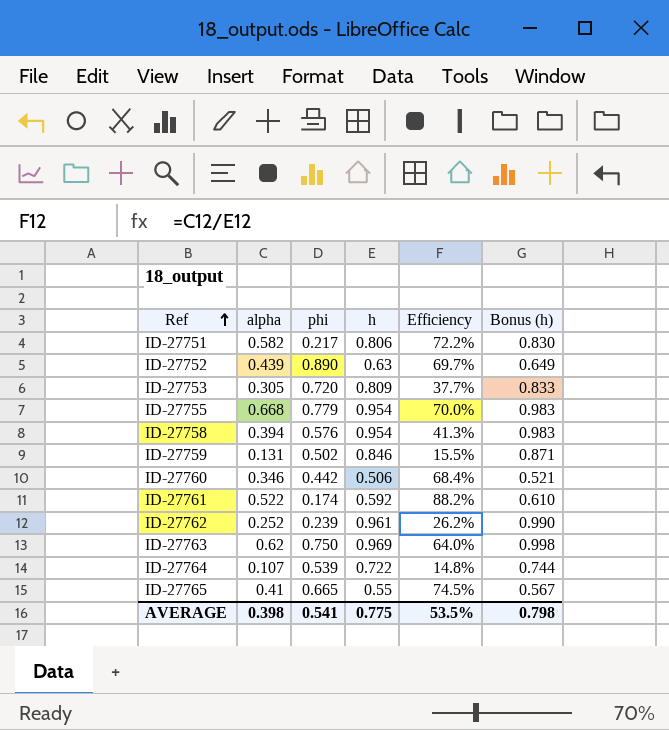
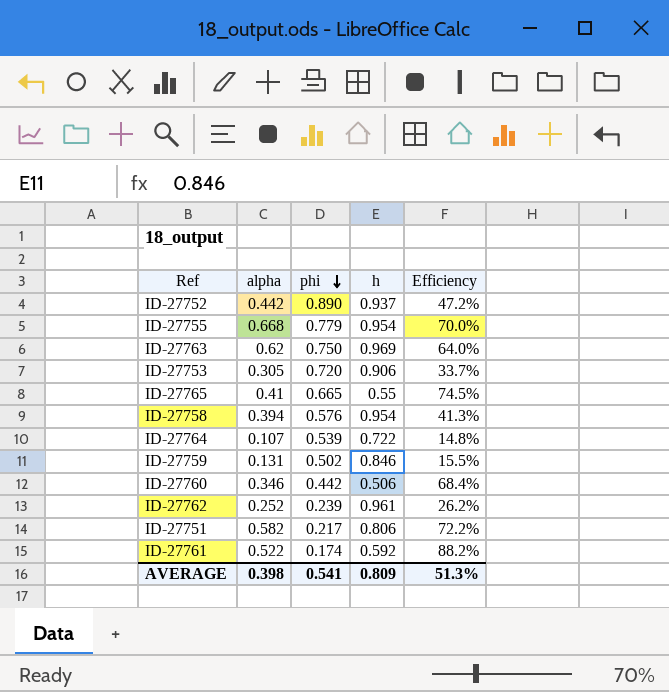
row order: Ref ascending -> phi descending
column Bonus (h) | formula: [h] * 1.03 -> none
ID-27752 | alpha: 0.439 -> 0.442
ID-27752 | h: 0.63 -> 0.937
ID-27752 | Efficiency: 69.7% -> 47.2%
ID-27753 | h: 0.809 -> 0.906
ID-27753 | Efficiency: 37.7% -> 33.7%
AVERAGE | h: 0.775 -> 0.809
AVERAGE | Efficiency: 53.5% -> 51.3%

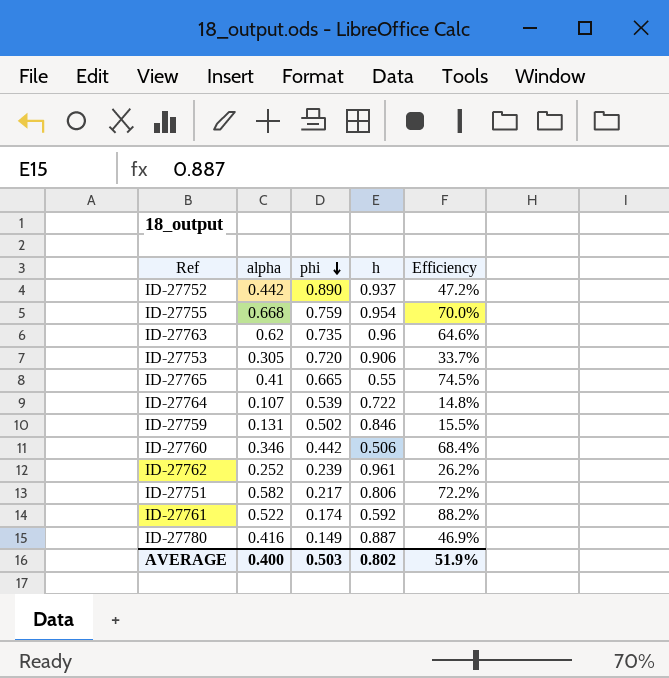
row ID-27758: 0.394 | 0.576 | 0.954 | 41.3% -> none
ID-27755 | phi: 0.779 -> 0.759
ID-27763 | phi: 0.750 -> 0.735
ID-27763 | h: 0.969 -> 0.96
ID-27763 | Efficiency: 64.0% -> 64.6%
row ID-27780: none -> 0.416 | 0.149 | 0.887 | 46.9%
AVERAGE | alpha: 0.398 -> 0.400
AVERAGE | phi: 0.541 -> 0.503
AVERAGE | h: 0.809 -> 0.802
AVERAGE | Efficiency: 51.3% -> 51.9%

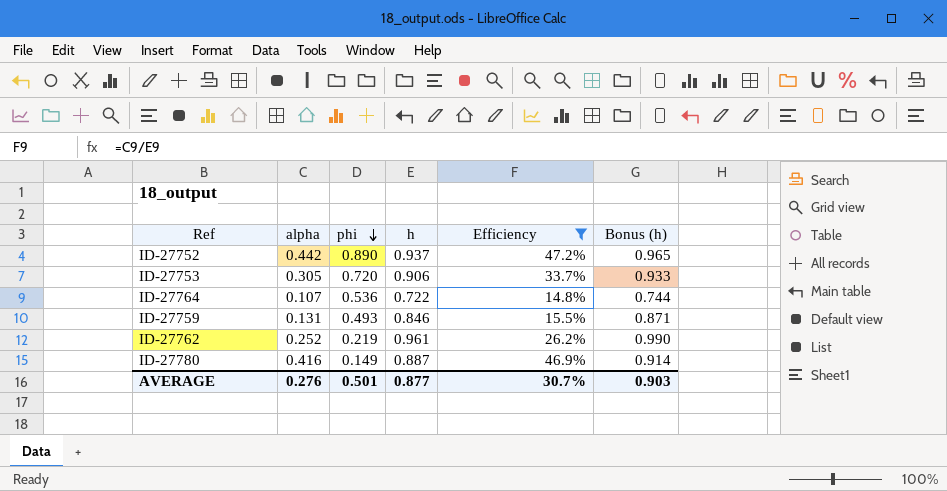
filter: none -> Efficiency <= 47.2%
column Bonus (h) | formula: none -> [h] * 1.03
ID-27764 | phi: 0.539 -> 0.536
ID-27759 | phi: 0.502 -> 0.493
ID-27762 | phi: 0.239 -> 0.219
AVERAGE | alpha: 0.400 -> 0.276
AVERAGE | phi: 0.503 -> 0.501
AVERAGE | h: 0.802 -> 0.877
AVERAGE | Efficiency: 51.9% -> 30.7%

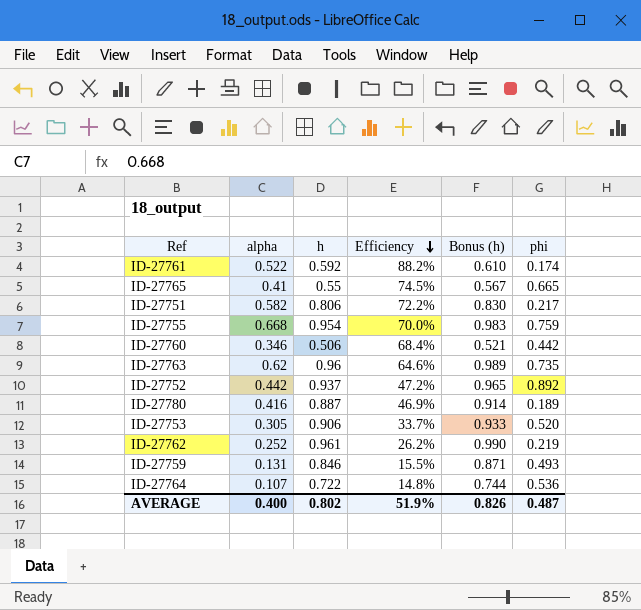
filter: Efficiency <= 47.2% -> none
row order: phi descending -> Efficiency descending
column phi | position: 3 -> 6
ID-27752 | phi: 0.890 -> 0.892
ID-27780 | phi: 0.149 -> 0.189
ID-27753 | phi: 0.720 -> 0.520
AVERAGE | alpha: 0.276 -> 0.400
AVERAGE | h: 0.877 -> 0.802
AVERAGE | Efficiency: 30.7% -> 51.9%
AVERAGE | Bonus (h): 0.903 -> 0.826
AVERAGE | phi: 0.501 -> 0.487

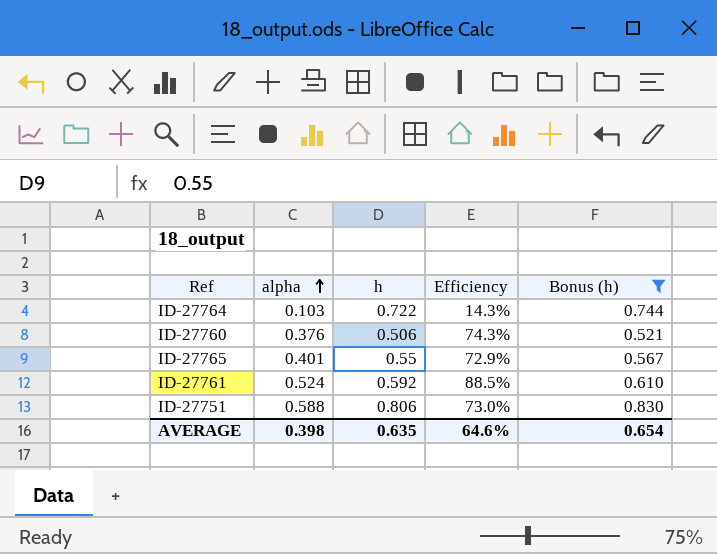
filter: none -> Bonus (h) <= 0.830
row order: Efficiency descending -> alpha ascending
column phi | position: 6 -> none
ID-27764 | alpha: 0.107 -> 0.103
ID-27764 | Efficiency: 14.8% -> 14.3%
ID-27760 | alpha: 0.346 -> 0.376
ID-27760 | Efficiency: 68.4% -> 74.3%
ID-27765 | alpha: 0.41 -> 0.401
ID-27765 | Efficiency: 74.5% -> 72.9%
ID-27761 | alpha: 0.522 -> 0.524
ID-27761 | Efficiency: 88.2% -> 88.5%
ID-27751 | alpha: 0.582 -> 0.588
ID-27751 | Efficiency: 72.2% -> 73.0%
AVERAGE | alpha: 0.400 -> 0.398
AVERAGE | h: 0.802 -> 0.635
AVERAGE | Efficiency: 51.9% -> 64.6%
AVERAGE | Bonus (h): 0.826 -> 0.654

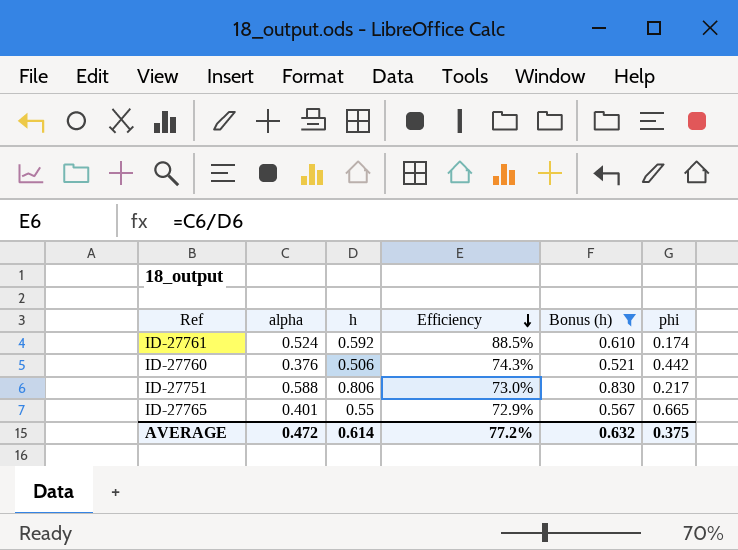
row order: alpha ascending -> Efficiency descending
column phi | position: none -> 6
row ID-27764: 0.103 | 0.722 | 14.3% | 0.744 -> none
AVERAGE | alpha: 0.398 -> 0.472
AVERAGE | h: 0.635 -> 0.614
AVERAGE | Efficiency: 64.6% -> 77.2%
AVERAGE | Bonus (h): 0.654 -> 0.632

